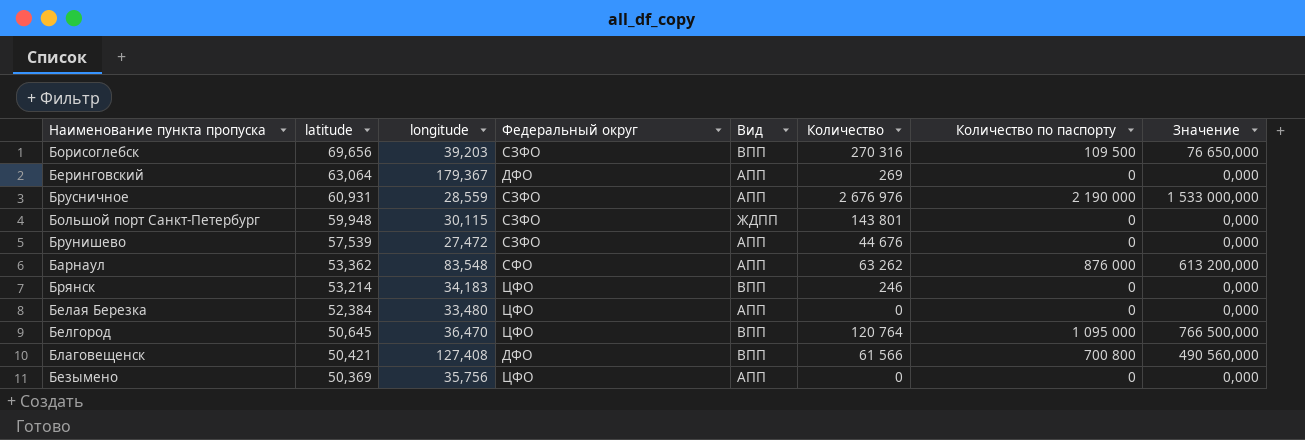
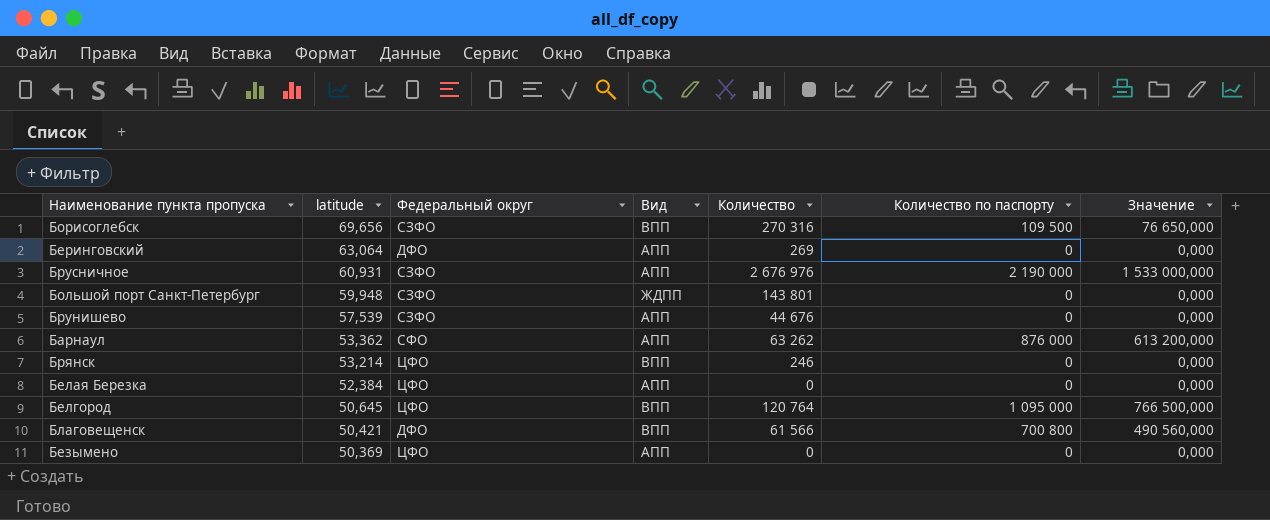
column longitude | position: 3 -> none

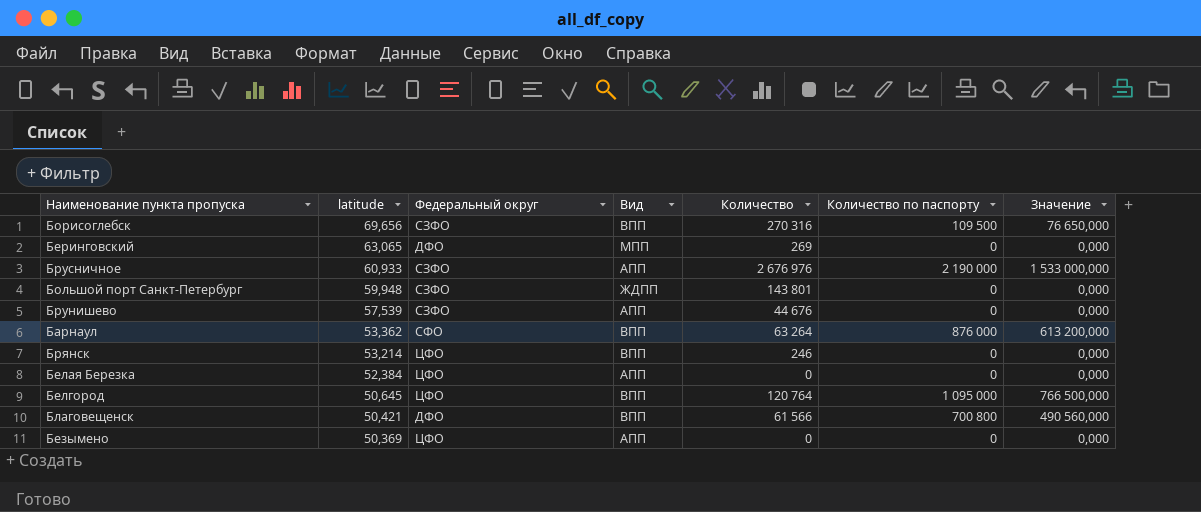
Беринговский | latitude: 63,064 -> 63,065
Беринговский | Вид: АПП -> МПП
Брусничное | latitude: 60,931 -> 60,933
Барнаул | Вид: АПП -> ВПП
Барнаул | Количество: 63 262 -> 63 264

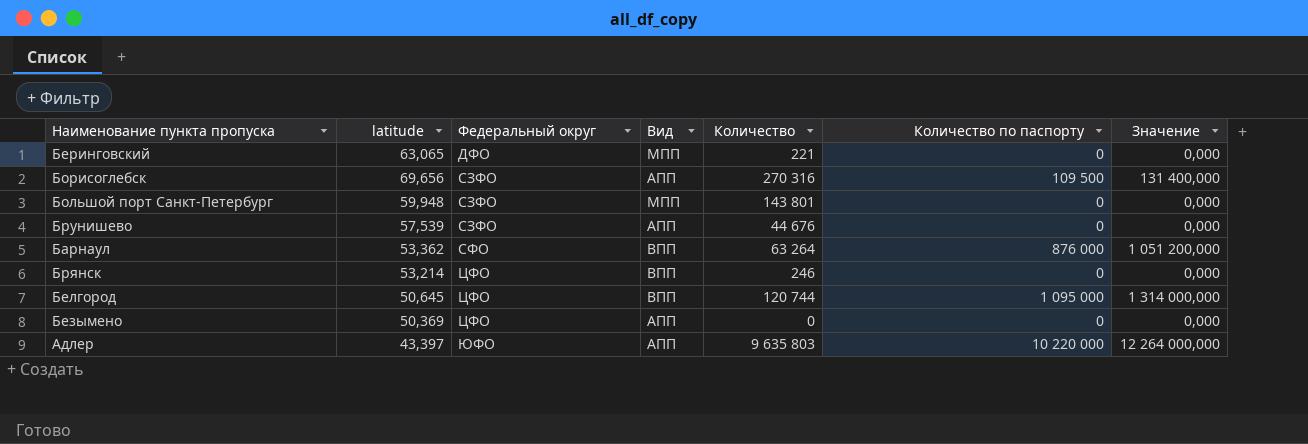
row order: latitude descending -> Федеральный округ ascending
column Значение | formula: [Количество по паспорту] * 0,7 -> [Количество по паспорту] * 1,2
row Брусничное: 60,933 | СЗФО | АПП | 2 676 976 | 2 190 000 | 1 533 000,000 -> none
row Белая Березка: 52,384 | ЦФО | АПП | 0 | 0 | 0,000 -> none
row Благовещенск: 50,421 | ДФО | ВПП | 61 566 | 700 800 | 490 560,000 -> none
Беринговский | Количество: 269 -> 221
Борисоглебск | Вид: ВПП -> АПП
Большой порт Санкт-Петербург | Вид: ЖДПП -> МПП
Белгород | Количество: 120 764 -> 120 744
row Адлер: none -> 43,397 | ЮФО | АПП | 9 635 803 | 10 220 000 | 12 264 000,000

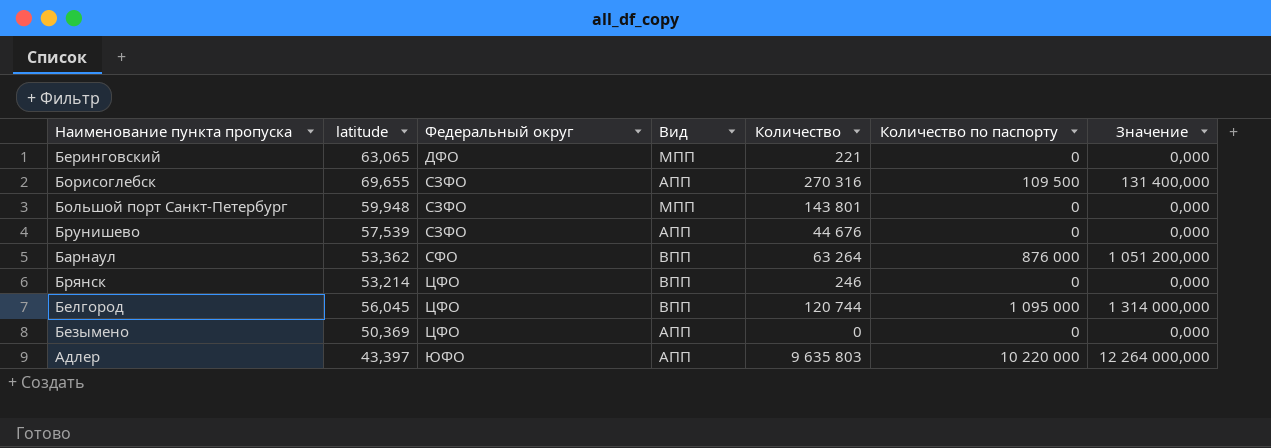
Борисоглебск | latitude: 69,656 -> 69,655
Белгород | latitude: 50,645 -> 56,045

